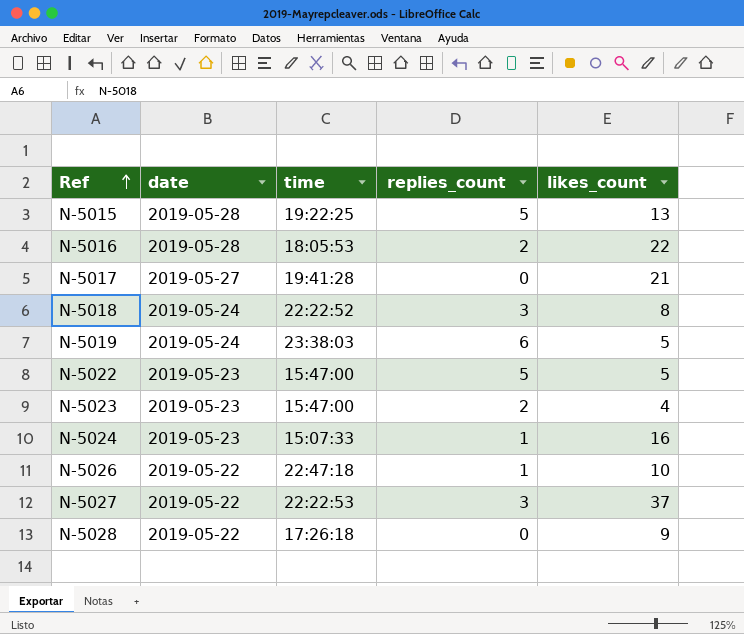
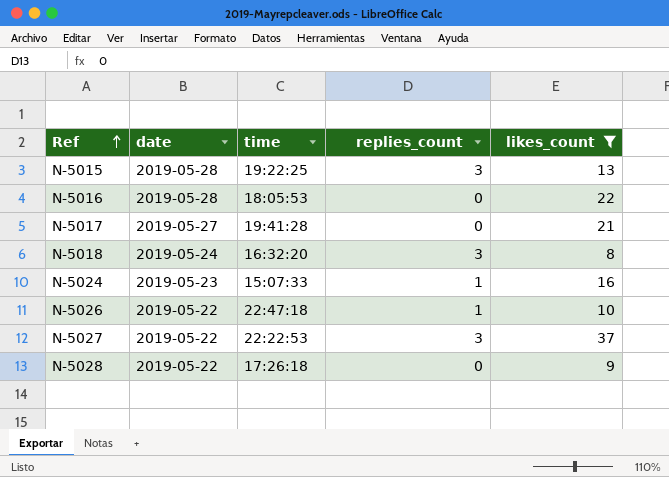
filter: none -> likes_count >= 8
N-5015 | replies_count: 5 -> 3
N-5016 | replies_count: 2 -> 0
N-5018 | time: 22:22:52 -> 16:32:20

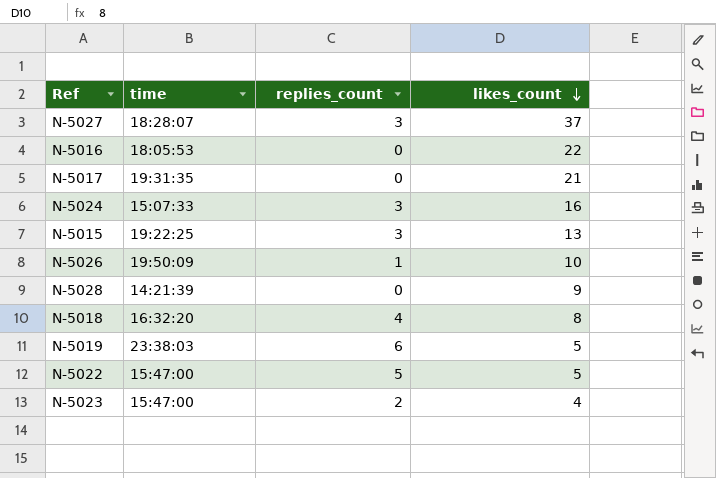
filter: likes_count >= 8 -> none
row order: Ref ascending -> likes_count descending
column date | position: 2 -> none
N-5027 | time: 22:22:53 -> 18:28:07
N-5017 | time: 19:41:28 -> 19:31:35
N-5024 | replies_count: 1 -> 3
N-5026 | time: 22:47:18 -> 19:50:09
N-5028 | time: 17:26:18 -> 14:21:39
N-5018 | replies_count: 3 -> 4

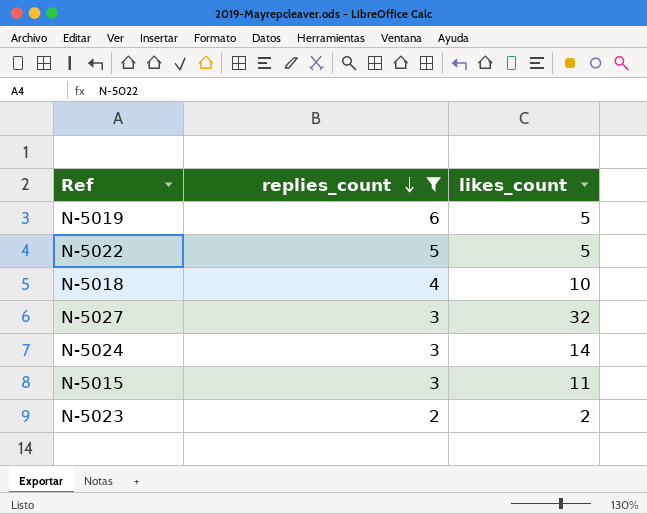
filter: none -> replies_count >= 2
row order: likes_count descending -> replies_count descending
column time | position: 2 -> none
N-5018 | likes_count: 8 -> 10
N-5027 | likes_count: 37 -> 32
N-5024 | likes_count: 16 -> 14
N-5015 | likes_count: 13 -> 11
N-5023 | likes_count: 4 -> 2

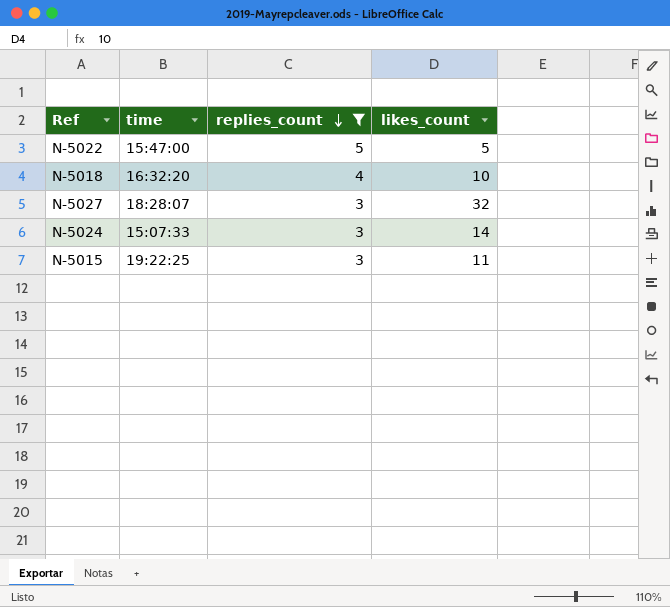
column time | position: none -> 2
row N-5019: 6 | 5 -> none
row N-5023: 2 | 2 -> none

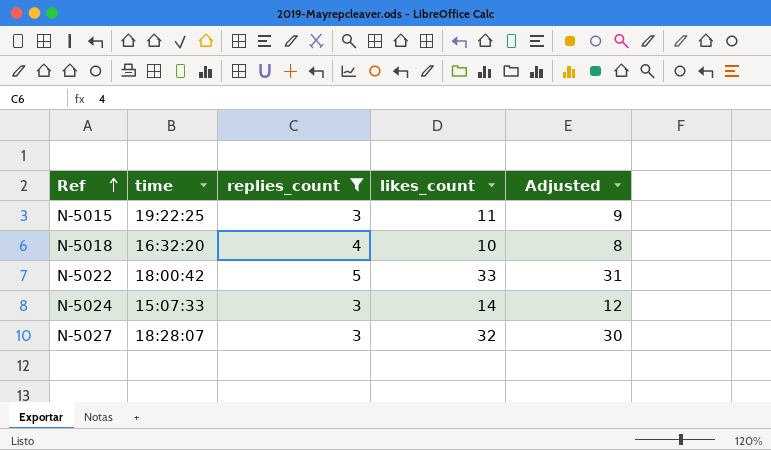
row order: replies_count descending -> Ref ascending
column Adjusted | formula: none -> [likes_count] - 2
N-5022 | time: 15:47:00 -> 18:00:42
N-5022 | likes_count: 5 -> 33

